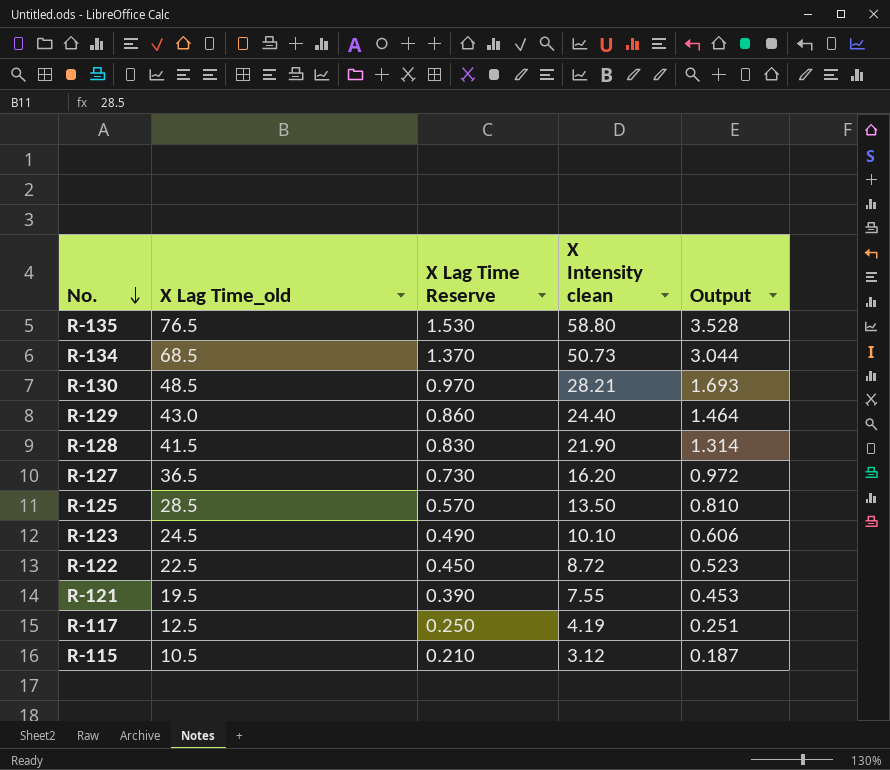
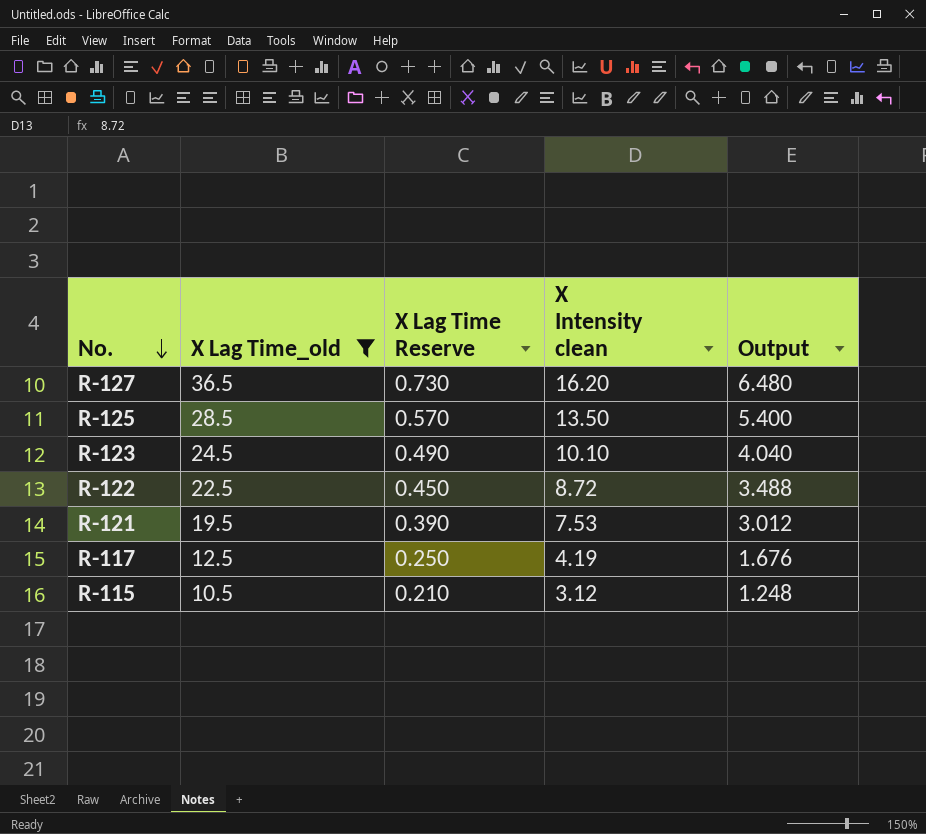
filter: none -> X Lag Time_old <= 36.5
column Output | formula: [X Intensity clean] * 0.06 -> [X Intensity clean] * 0.4
R-121 | X Intensity clean: 7.55 -> 7.53

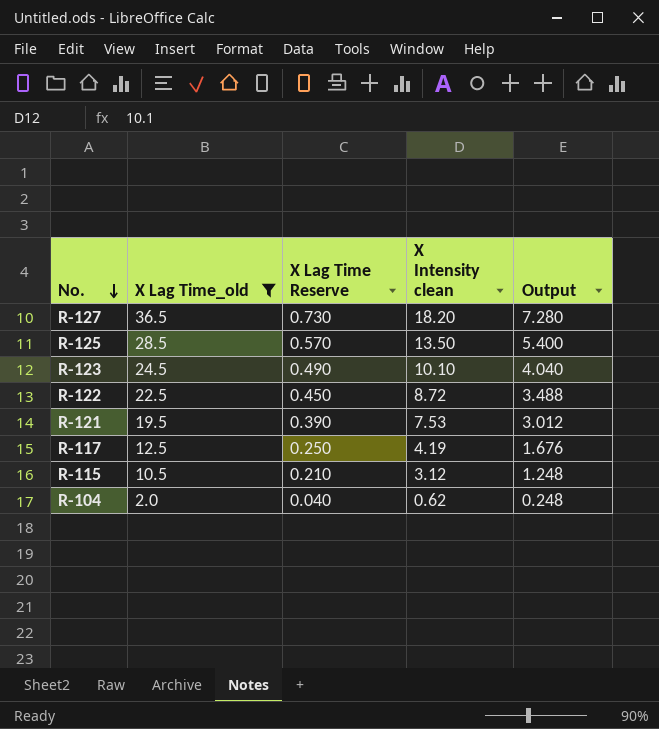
R-127 | X Intensity clean: 16.20 -> 18.20
R-127 | Output: 6.480 -> 7.280
row R-104: none -> 2.0 | 0.040 | 0.62 | 0.248

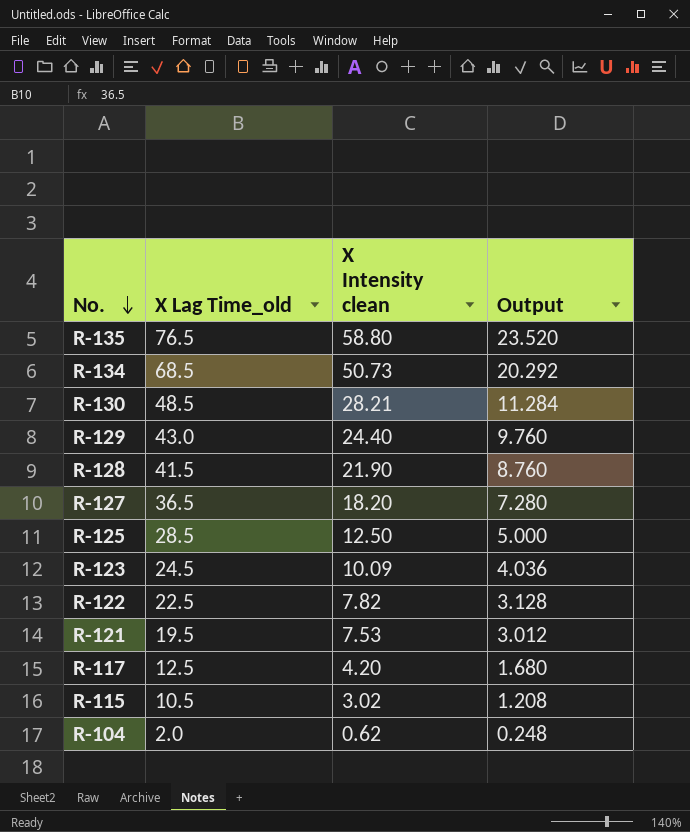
filter: X Lag Time_old <= 36.5 -> none
column X Lag Time Reserve | formula: [X Lag Time_old] * 0.02 -> none
R-125 | X Intensity clean: 13.50 -> 12.50
R-125 | Output: 5.400 -> 5.000
R-123 | X Intensity clean: 10.10 -> 10.09
R-123 | Output: 4.040 -> 4.036
R-122 | X Intensity clean: 8.72 -> 7.82
R-122 | Output: 3.488 -> 3.128
R-117 | X Intensity clean: 4.19 -> 4.20
R-117 | Output: 1.676 -> 1.680
R-115 | X Intensity clean: 3.12 -> 3.02
R-115 | Output: 1.248 -> 1.208

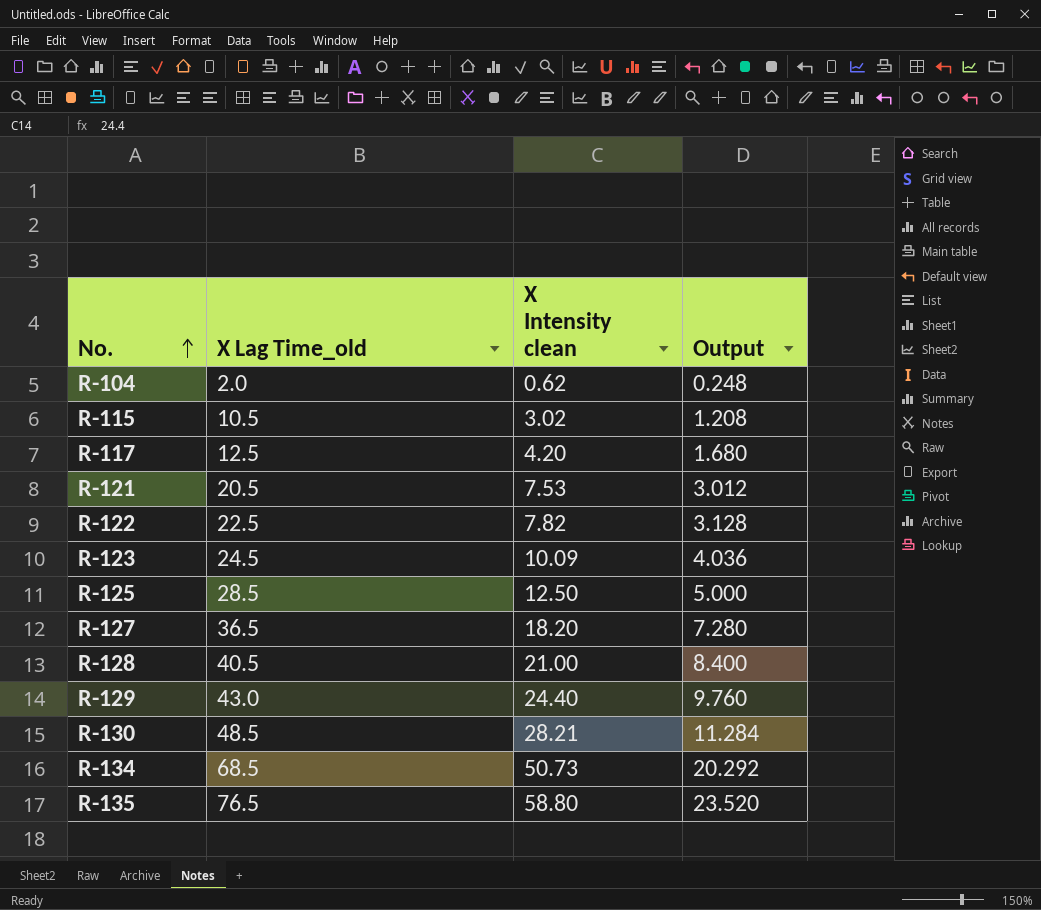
row order: No. descending -> No. ascending
R-121 | X Lag Time_old: 19.5 -> 20.5
R-128 | X Lag Time_old: 41.5 -> 40.5
R-128 | X Intensity clean: 21.90 -> 21.00
R-128 | Output: 8.760 -> 8.400

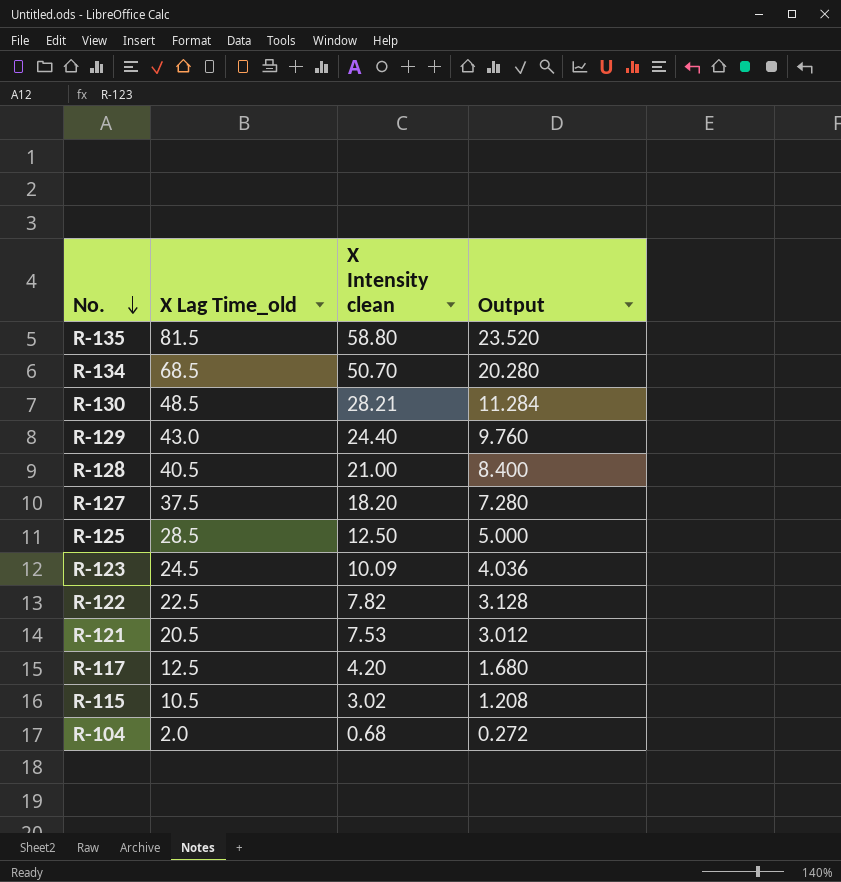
row order: No. ascending -> No. descending
R-135 | X Lag Time_old: 76.5 -> 81.5
R-134 | X Intensity clean: 50.73 -> 50.70
R-134 | Output: 20.292 -> 20.280
R-127 | X Lag Time_old: 36.5 -> 37.5
R-104 | X Intensity clean: 0.62 -> 0.68
R-104 | Output: 0.248 -> 0.272

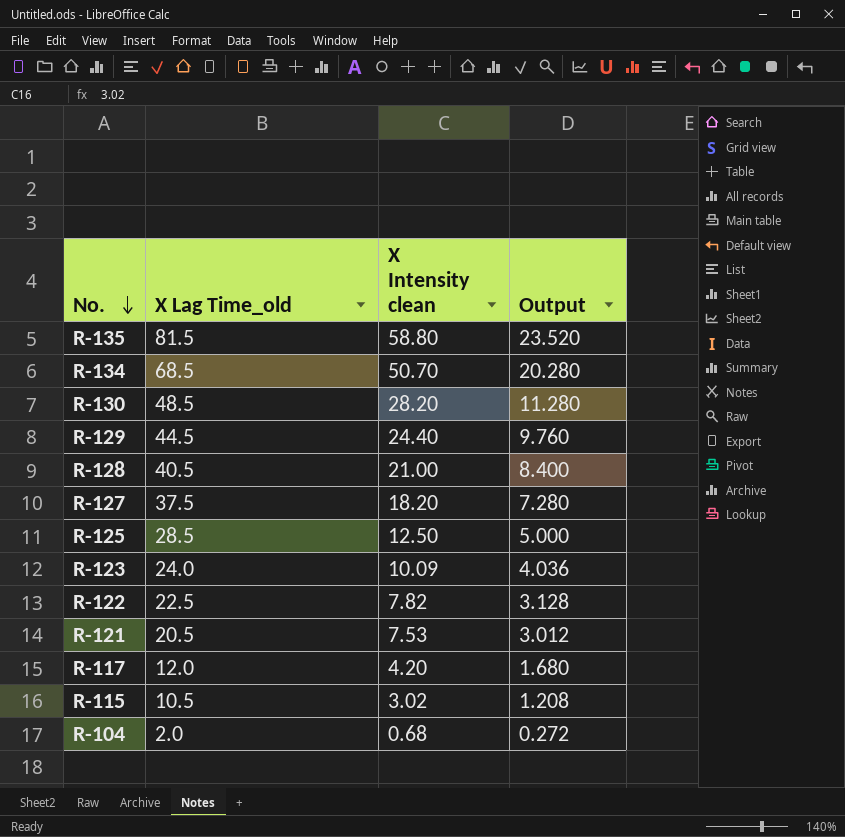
R-130 | X Intensity clean: 28.21 -> 28.20
R-130 | Output: 11.284 -> 11.280
R-129 | X Lag Time_old: 43.0 -> 44.5
R-123 | X Lag Time_old: 24.5 -> 24.0
R-117 | X Lag Time_old: 12.5 -> 12.0

